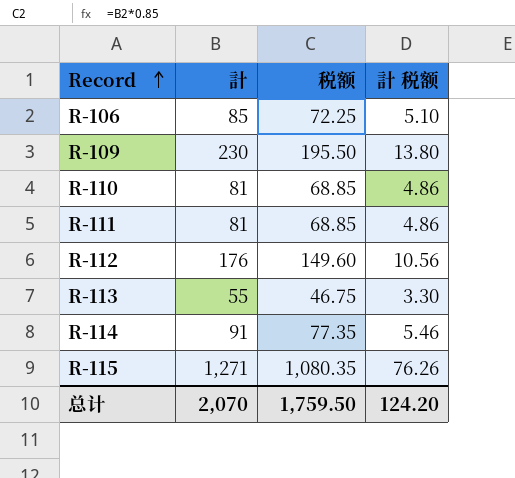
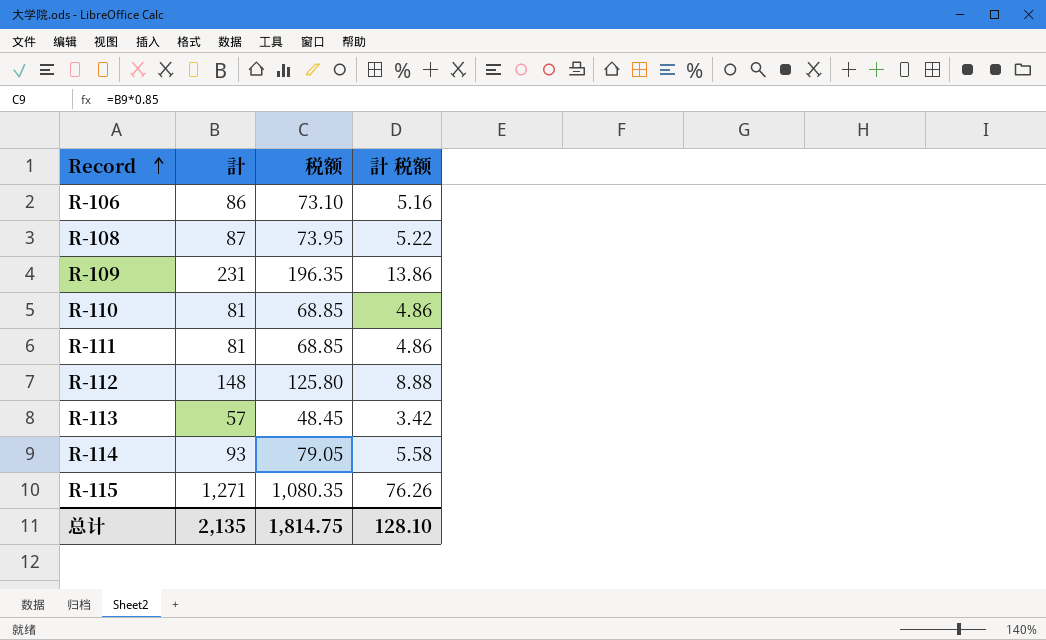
R-106 | 計: 85 -> 86
R-106 | 税额: 72.25 -> 73.10
R-106 | 計 税额: 5.10 -> 5.16
row R-108: none -> 87 | 73.95 | 5.22
R-109 | 計: 230 -> 231
R-109 | 税额: 195.50 -> 196.35
R-109 | 計 税额: 13.80 -> 13.86
R-112 | 計: 176 -> 148
R-112 | 税额: 149.60 -> 125.80
R-112 | 計 税额: 10.56 -> 8.88
R-113 | 計: 55 -> 57
R-113 | 税额: 46.75 -> 48.45
R-113 | 計 税额: 3.30 -> 3.42
R-114 | 計: 91 -> 93
R-114 | 税额: 77.35 -> 79.05
R-114 | 計 税额: 5.46 -> 5.58
总计 | 計: 2,070 -> 2,135
总计 | 税额: 1,759.50 -> 1,814.75
总计 | 計 税额: 124.20 -> 128.10

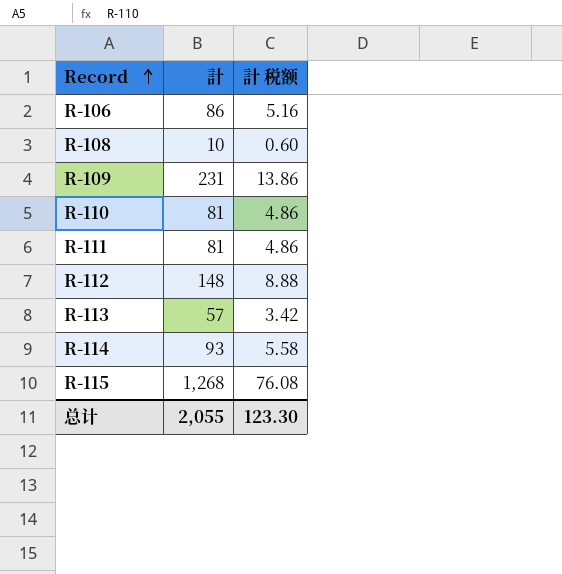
column 税额 | formula: [計] * 0.85 -> none
R-108 | 計: 87 -> 10
R-108 | 計 税额: 5.22 -> 0.60
R-115 | 計: 1,271 -> 1,268
R-115 | 計 税额: 76.26 -> 76.08
总计 | 計: 2,135 -> 2,055
总计 | 計 税额: 128.10 -> 123.30

